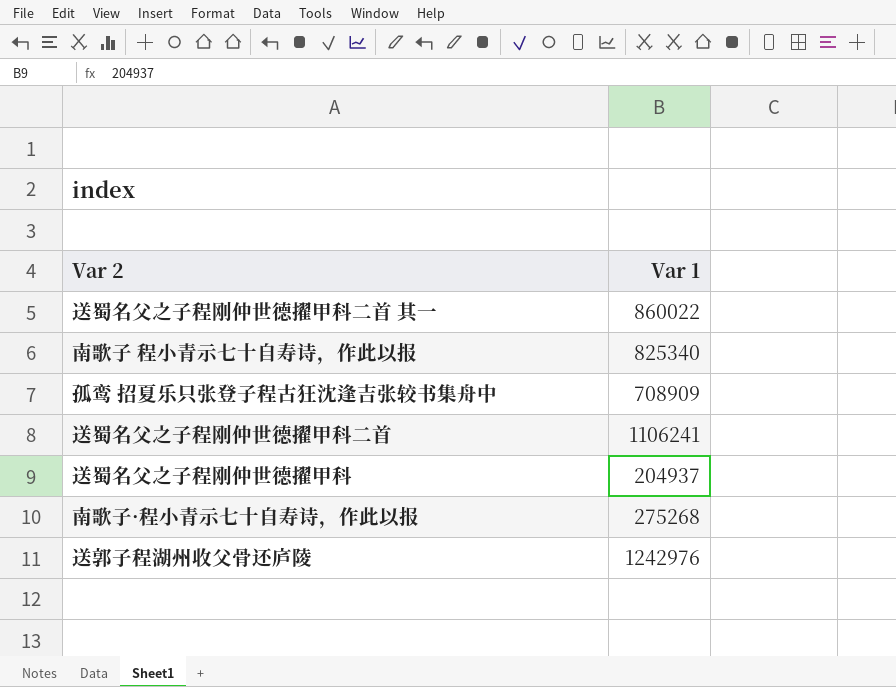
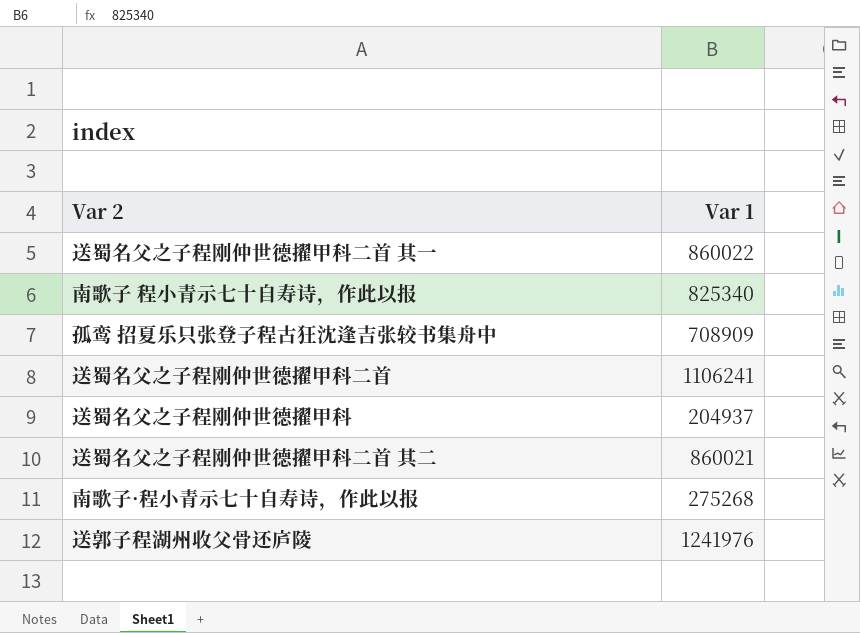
row 送蜀名父之子程刚仲世德擢甲科二首 其二: none -> 860021
送郭子程湖州收父骨还庐陵 | Var 1: 1242976 -> 1241976

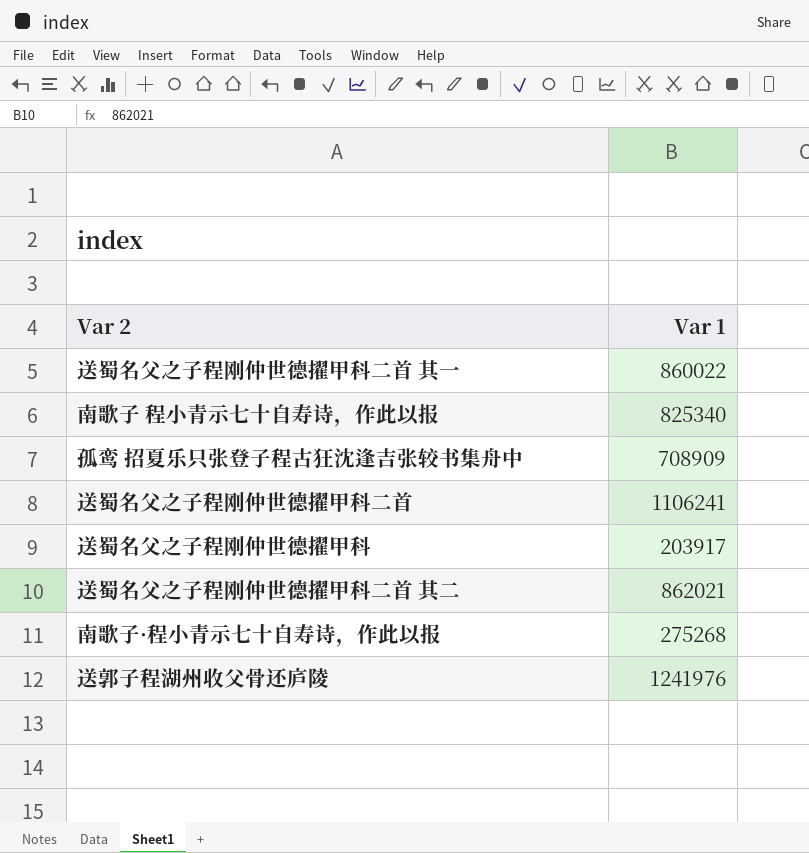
送蜀名父之子程刚仲世德擢甲科 | Var 1: 204937 -> 203917
送蜀名父之子程刚仲世德擢甲科二首 其二 | Var 1: 860021 -> 862021

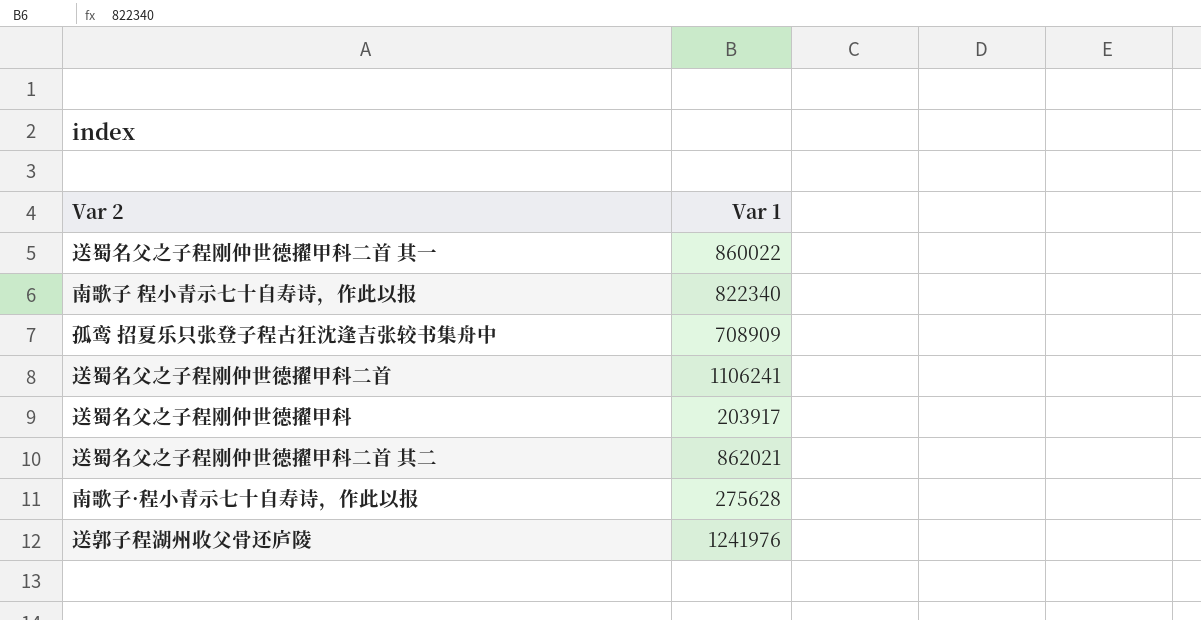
南歌子 程小青示七十自寿诗，作此以报 | Var 1: 825340 -> 822340
南歌子·程小青示七十自寿诗，作此以报 | Var 1: 275268 -> 275628

